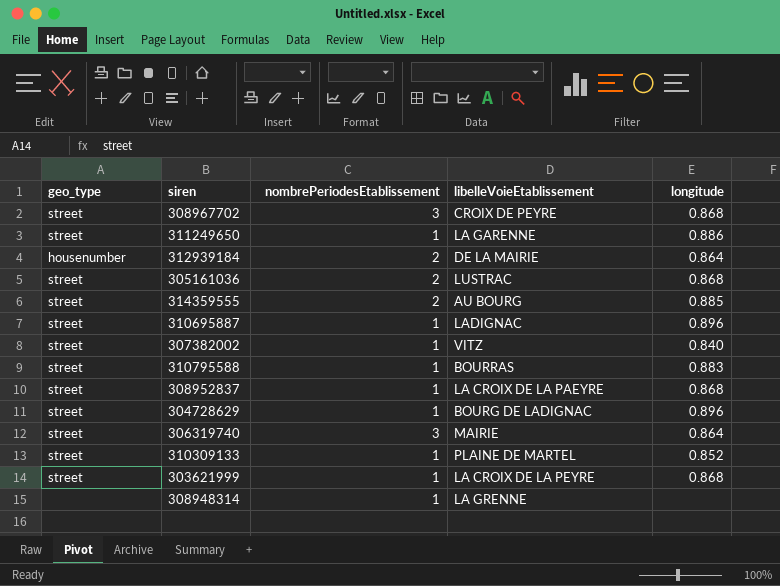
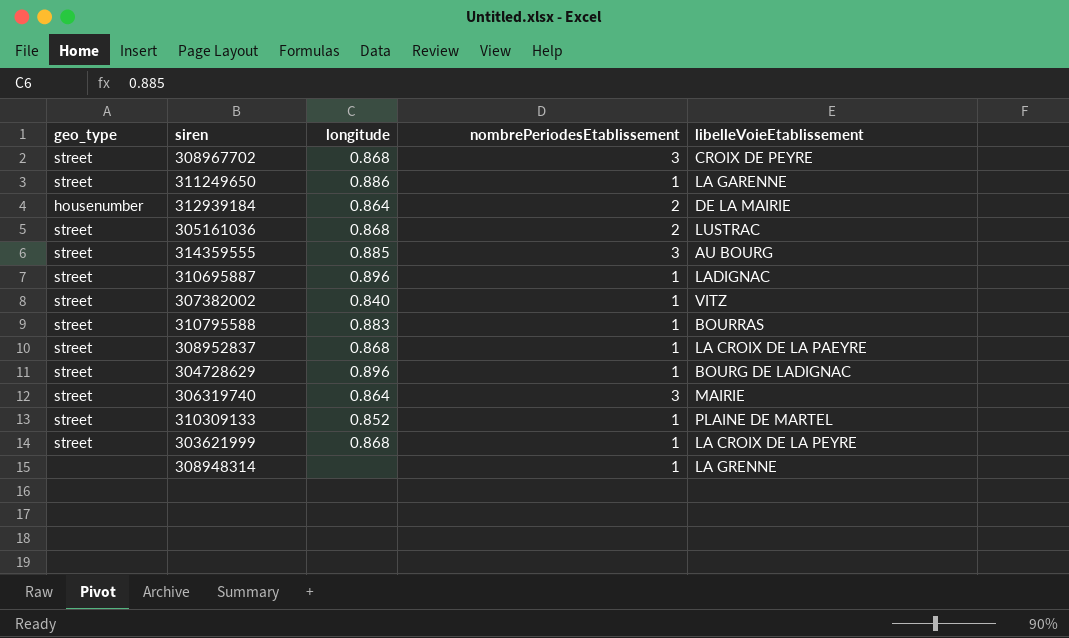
column longitude | position: 5 -> 3
314359555 | nombrePeriodesEtablissement: 2 -> 3

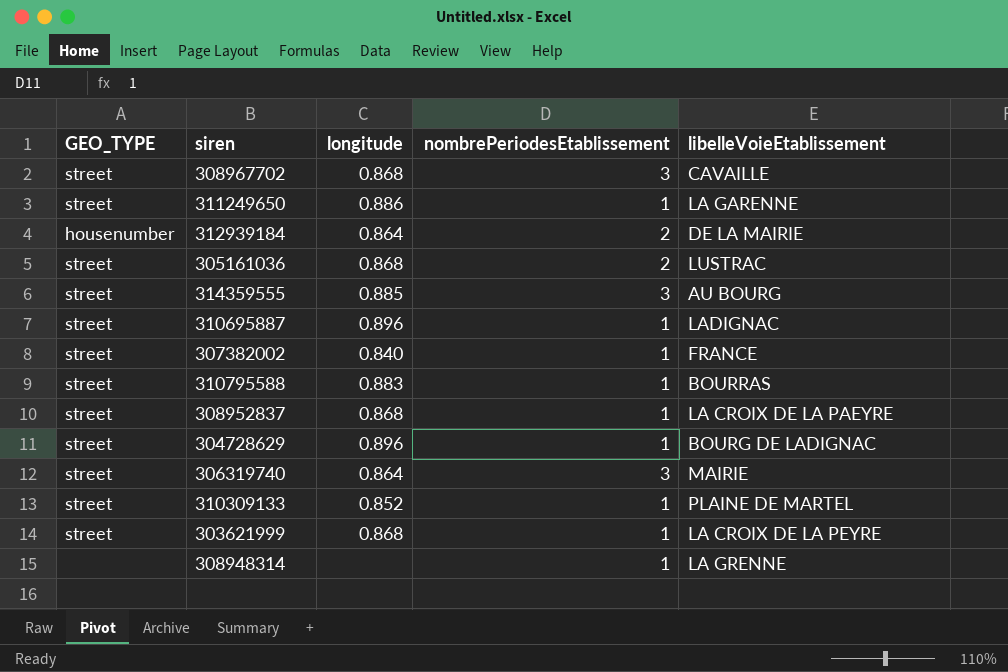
column name: geo_type -> GEO_TYPE
308967702 | libelleVoieEtablissement: CROIX DE PEYRE -> CAVAILLE
307382002 | libelleVoieEtablissement: VITZ -> FRANCE

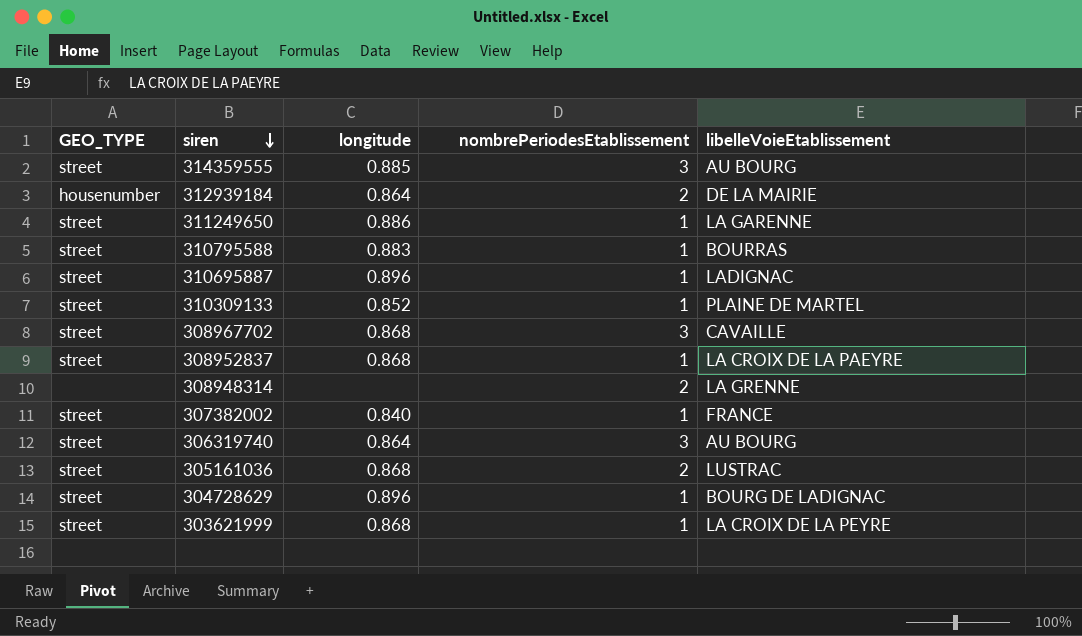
row order: none -> siren descending
308948314 | nombrePeriodesEtablissement: 1 -> 2
306319740 | libelleVoieEtablissement: MAIRIE -> AU BOURG

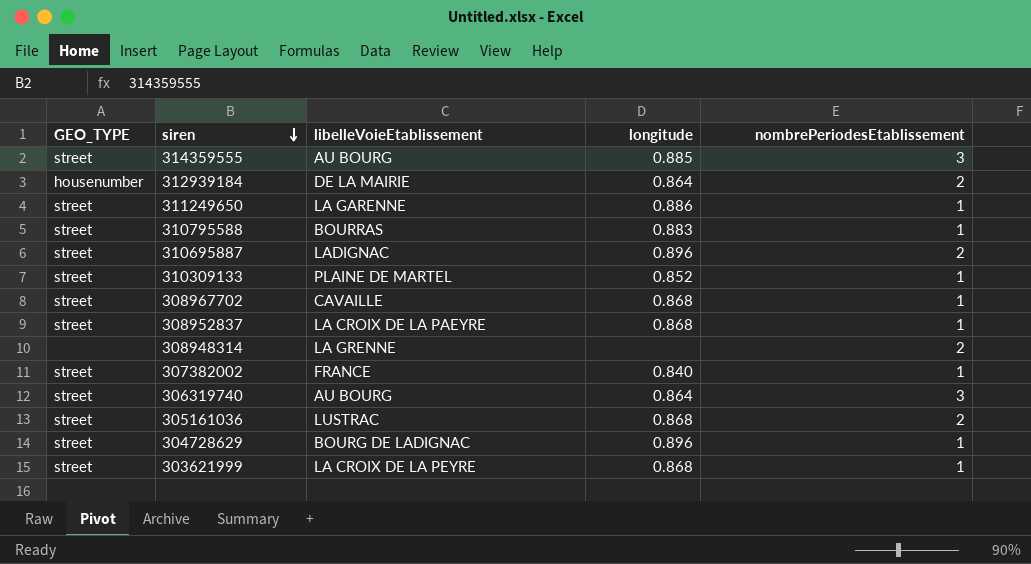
column libelleVoieEtablissement | position: 5 -> 3
310695887 | nombrePeriodesEtablissement: 1 -> 2
308967702 | nombrePeriodesEtablissement: 3 -> 1

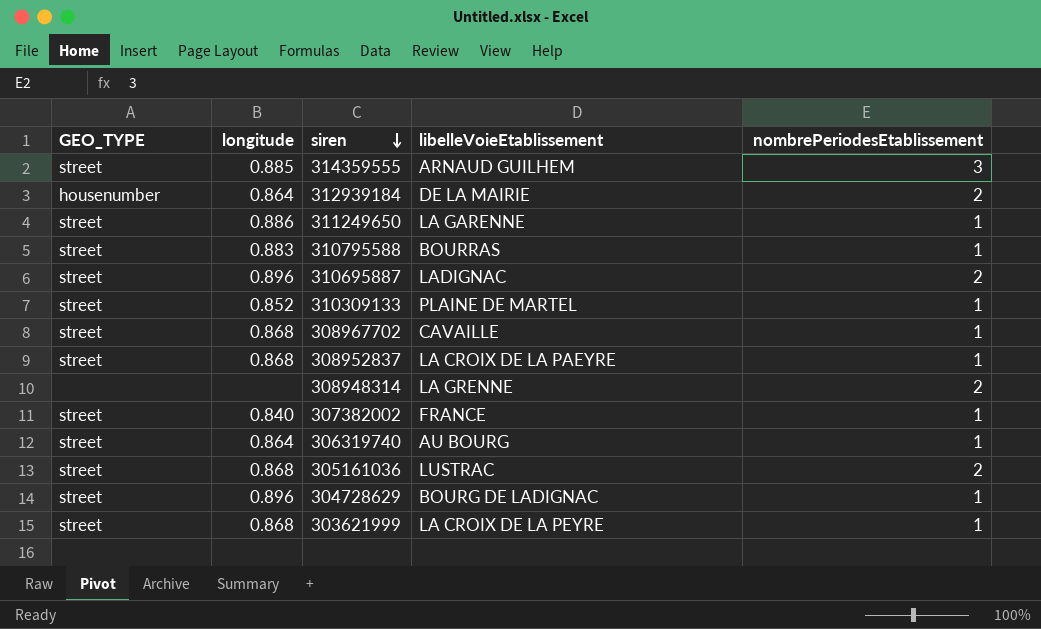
column longitude | position: 4 -> 2
314359555 | libelleVoieEtablissement: AU BOURG -> ARNAUD GUILHEM
306319740 | nombrePeriodesEtablissement: 3 -> 1

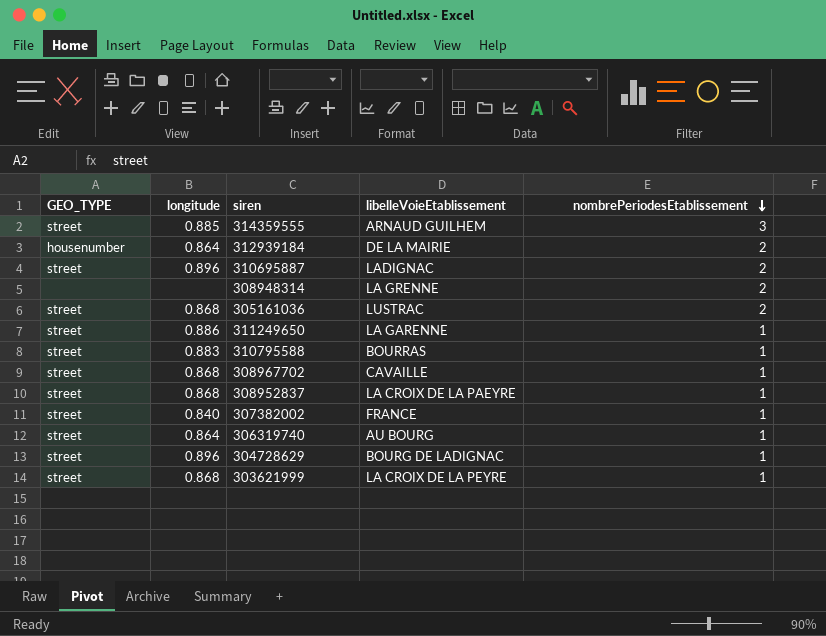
row order: siren descending -> nombrePeriodesEtablissement descending
row 310309133: street | 0.852 | PLAINE DE MARTEL | 1 -> none

